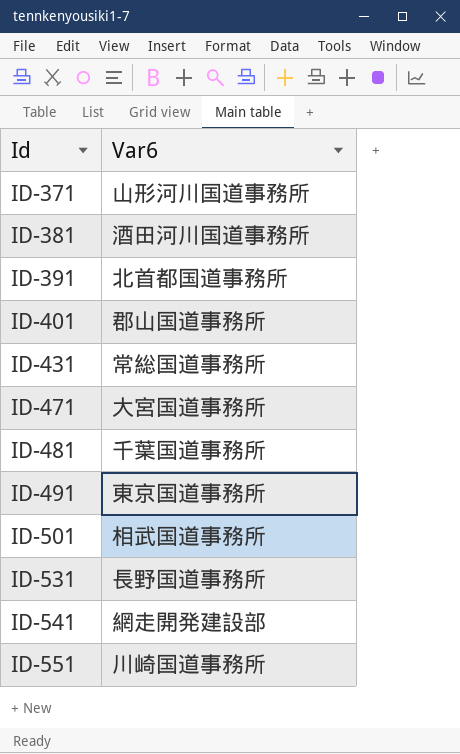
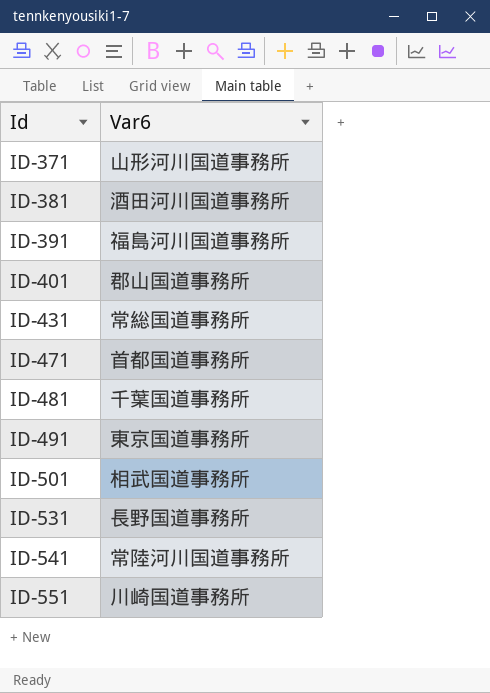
ID-391 | Var6: 北首都国道事務所 -> 福島河川国道事務所
ID-471 | Var6: 大宮国道事務所 -> 首都国道事務所
ID-541 | Var6: 網走開発建設部 -> 常陸河川国道事務所

